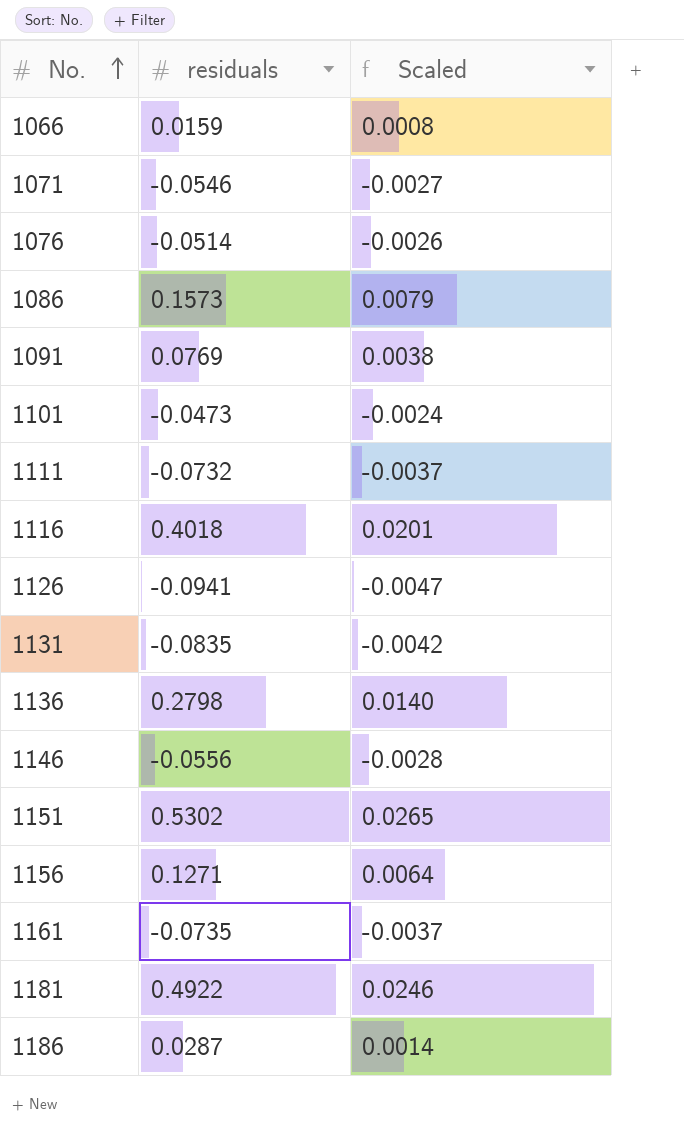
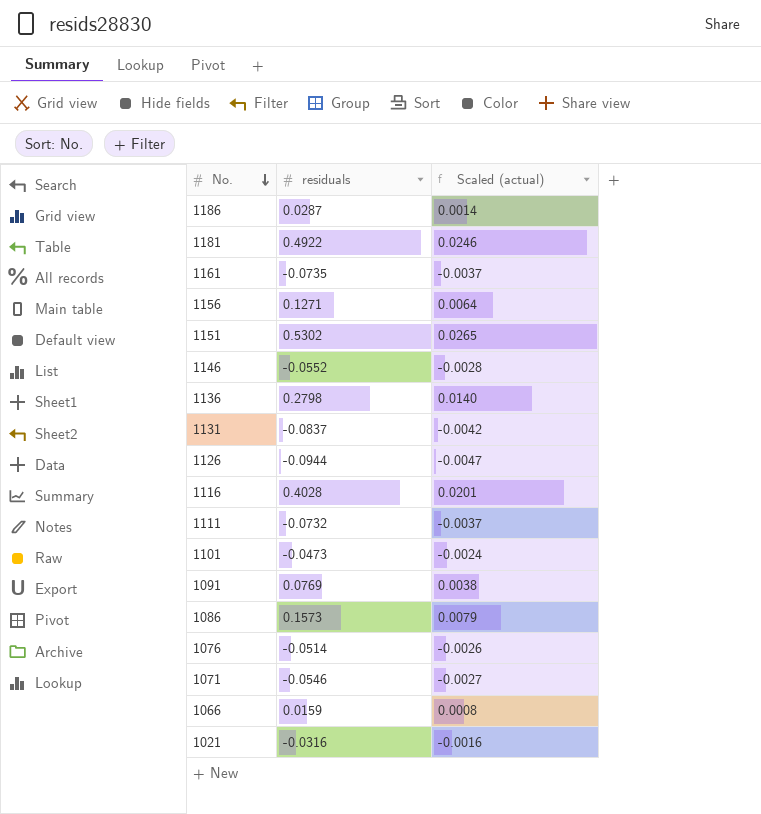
row order: No. ascending -> No. descending
column name: Scaled -> Scaled (actual)
1146 | residuals: -0.0556 -> -0.0552
1131 | residuals: -0.0835 -> -0.0837
1126 | residuals: -0.0941 -> -0.0944
1116 | residuals: 0.4018 -> 0.4028
row 1021: none -> -0.0316 | -0.0016

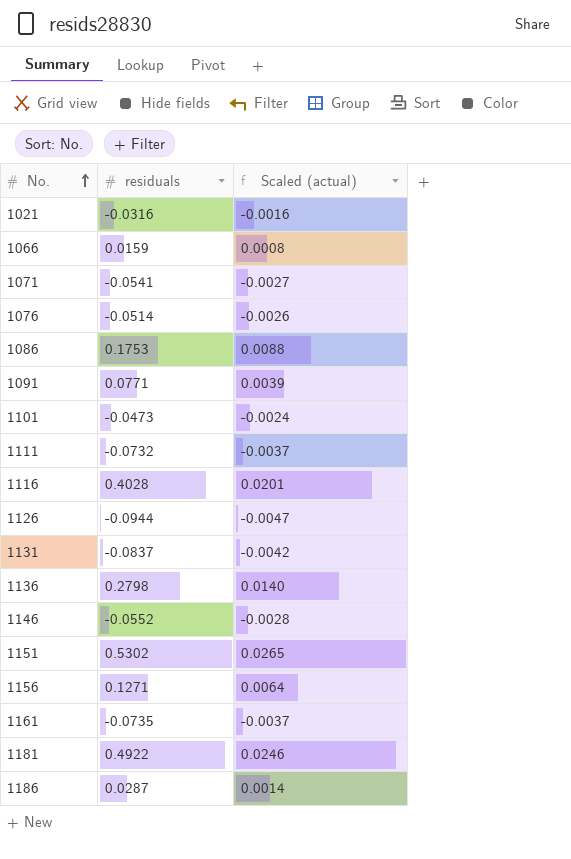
row order: No. descending -> No. ascending
1071 | residuals: -0.0546 -> -0.0541
1086 | residuals: 0.1573 -> 0.1753
1086 | Scaled (actual): 0.0079 -> 0.0088
1091 | residuals: 0.0769 -> 0.0771
1091 | Scaled (actual): 0.0038 -> 0.0039

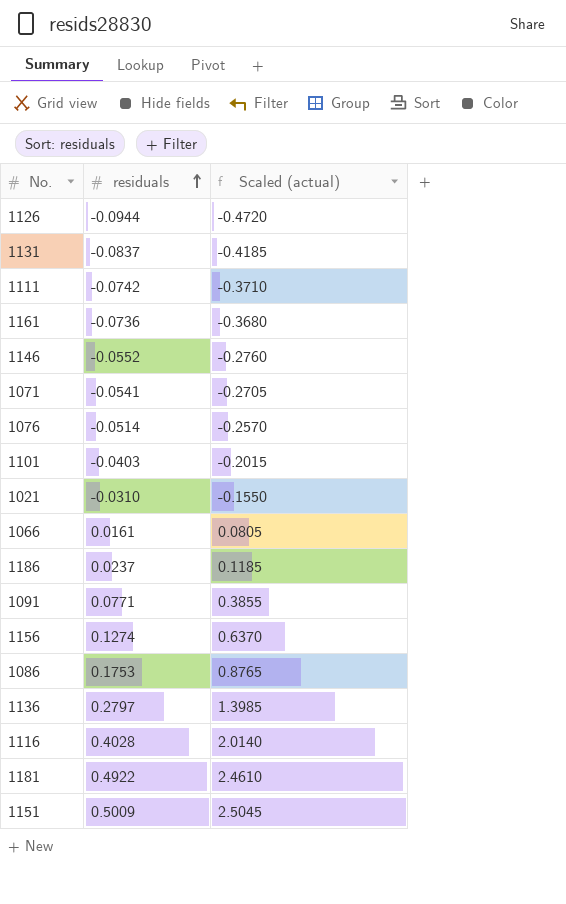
row order: No. ascending -> residuals ascending
column Scaled (actual) | formula: [residuals] * 0.05 -> [residuals] * 5
1111 | residuals: -0.0732 -> -0.0742
1161 | residuals: -0.0735 -> -0.0736
1101 | residuals: -0.0473 -> -0.0403
1021 | residuals: -0.0316 -> -0.0310
1066 | residuals: 0.0159 -> 0.0161
1186 | residuals: 0.0287 -> 0.0237
1156 | residuals: 0.1271 -> 0.1274
1136 | residuals: 0.2798 -> 0.2797
1151 | residuals: 0.5302 -> 0.5009

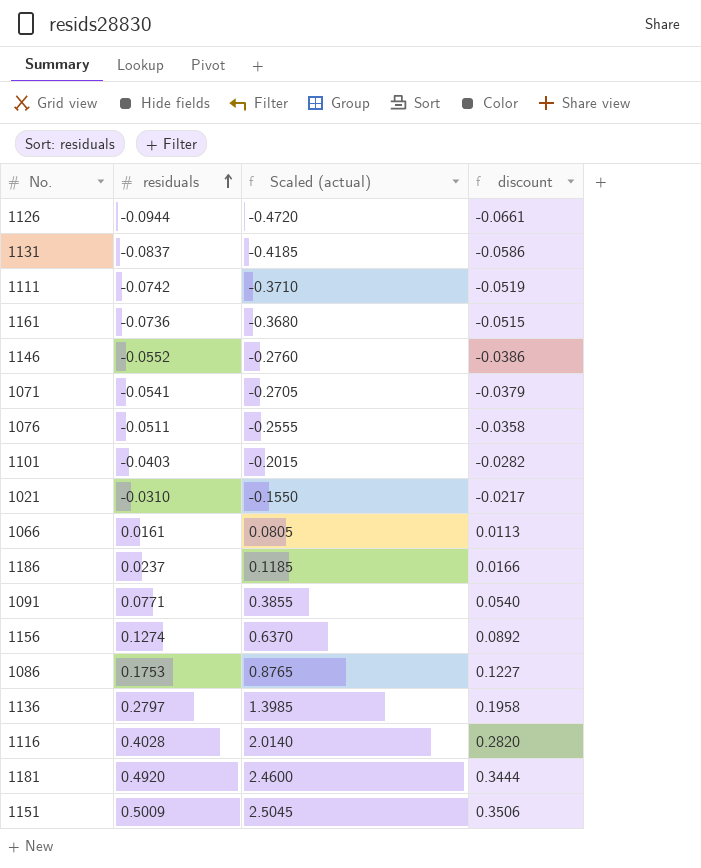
column discount | formula: none -> [residuals] * 0.7
1076 | residuals: -0.0514 -> -0.0511
1076 | Scaled (actual): -0.2570 -> -0.2555
1181 | residuals: 0.4922 -> 0.4920
1181 | Scaled (actual): 2.4610 -> 2.4600

